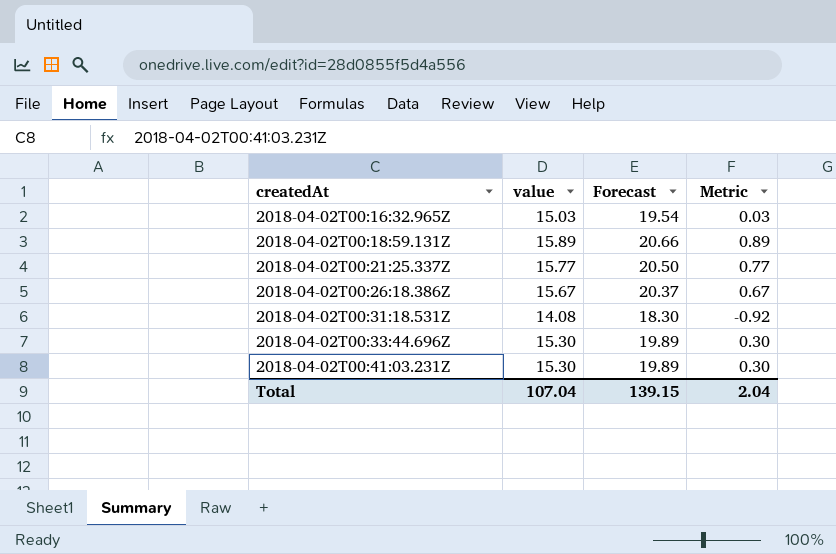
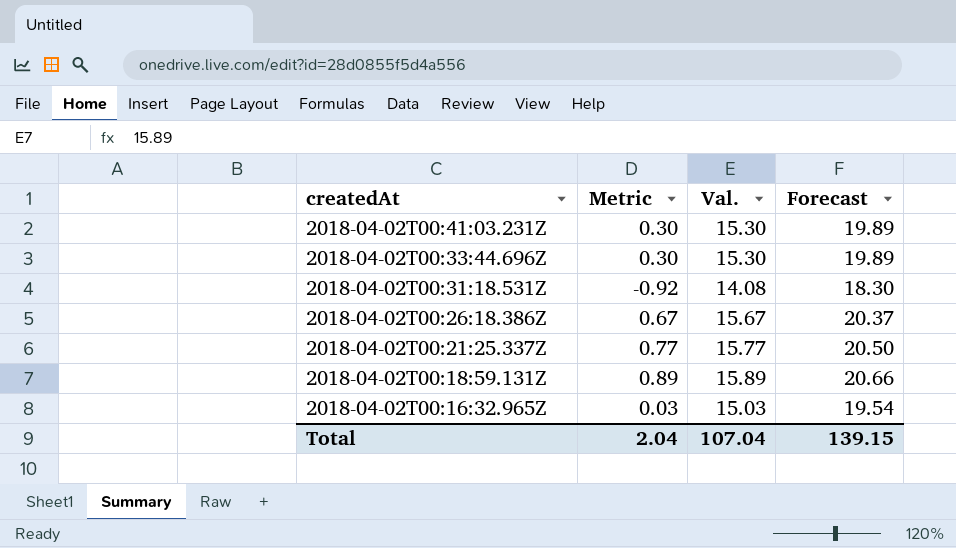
row order: createdAt ascending -> createdAt descending
column Metric | position: 4 -> 2
column name: value -> Val.

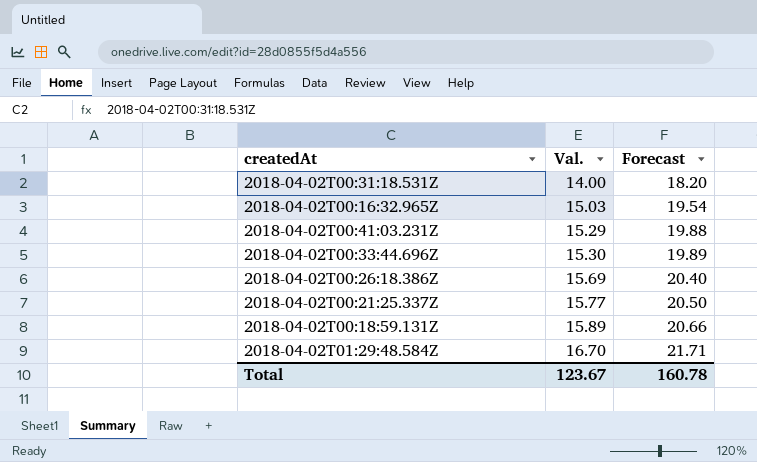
row order: createdAt descending -> Val. ascending
column Metric | formula: [Val.] - 15 -> none
2018-04-02T00:31:18.531Z | Val.: 14.08 -> 14.00
2018-04-02T00:31:18.531Z | Forecast: 18.30 -> 18.20
2018-04-02T00:41:03.231Z | Val.: 15.30 -> 15.29
2018-04-02T00:41:03.231Z | Forecast: 19.89 -> 19.88
2018-04-02T00:26:18.386Z | Val.: 15.67 -> 15.69
2018-04-02T00:26:18.386Z | Forecast: 20.37 -> 20.40
row 2018-04-02T01:29:48.584Z: none -> 16.70 | 21.71
Total | Val.: 107.04 -> 123.67
Total | Forecast: 139.15 -> 160.78

